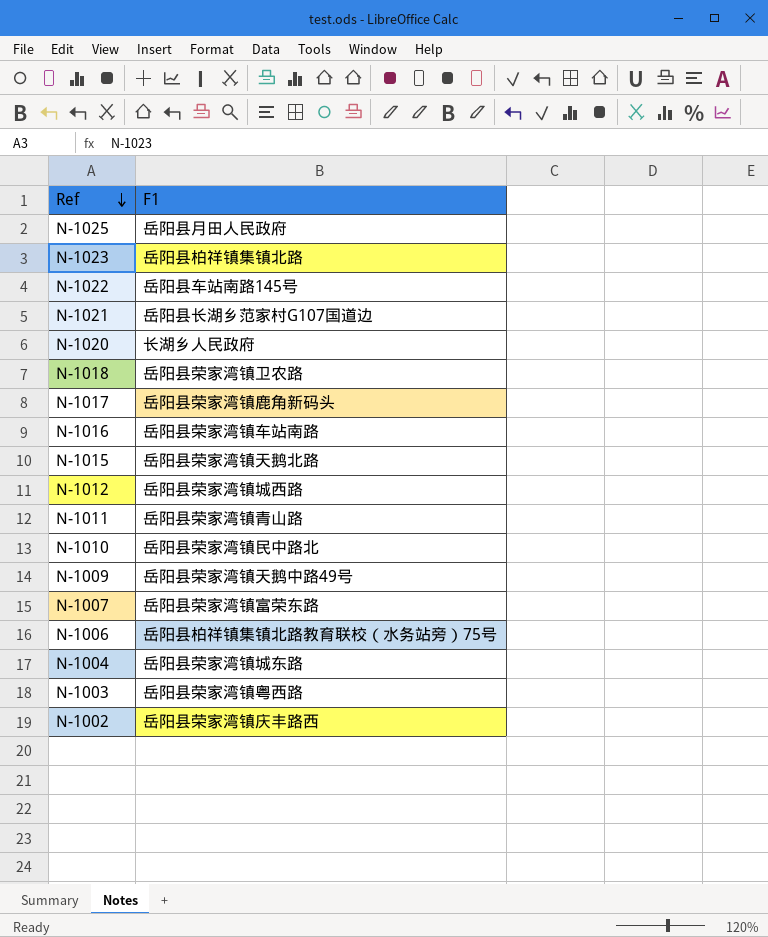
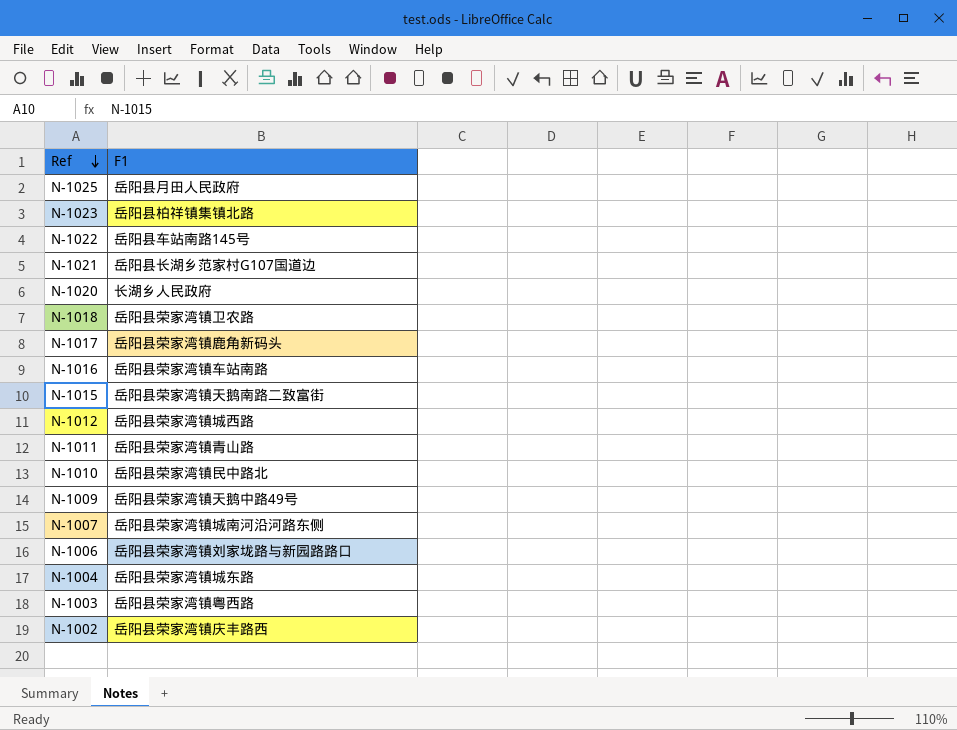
N-1015 | F1: 岳阳县荣家湾镇天鹅北路 -> 岳阳县荣家湾镇天鹅南路二致富街
N-1007 | F1: 岳阳县荣家湾镇富荣东路 -> 岳阳县荣家湾镇城南河沿河路东侧
N-1006 | F1: 岳阳县柏祥镇集镇北路教育联校（水务站旁）75号 -> 岳阳县荣家湾镇刘家垅路与新园路路口

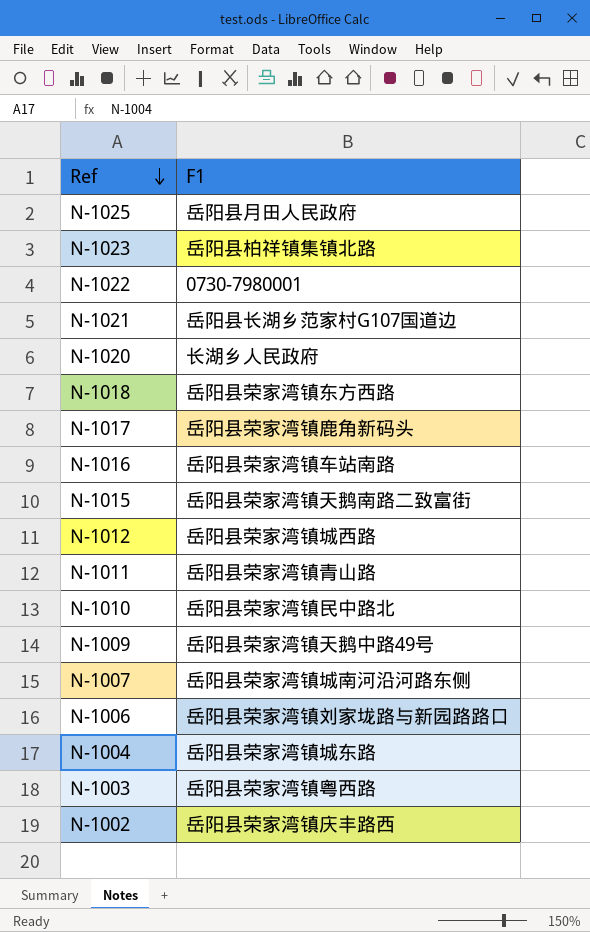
N-1022 | F1: 岳阳县车站南路145号 -> 0730-7980001
N-1018 | F1: 岳阳县荣家湾镇卫农路 -> 岳阳县荣家湾镇东方西路

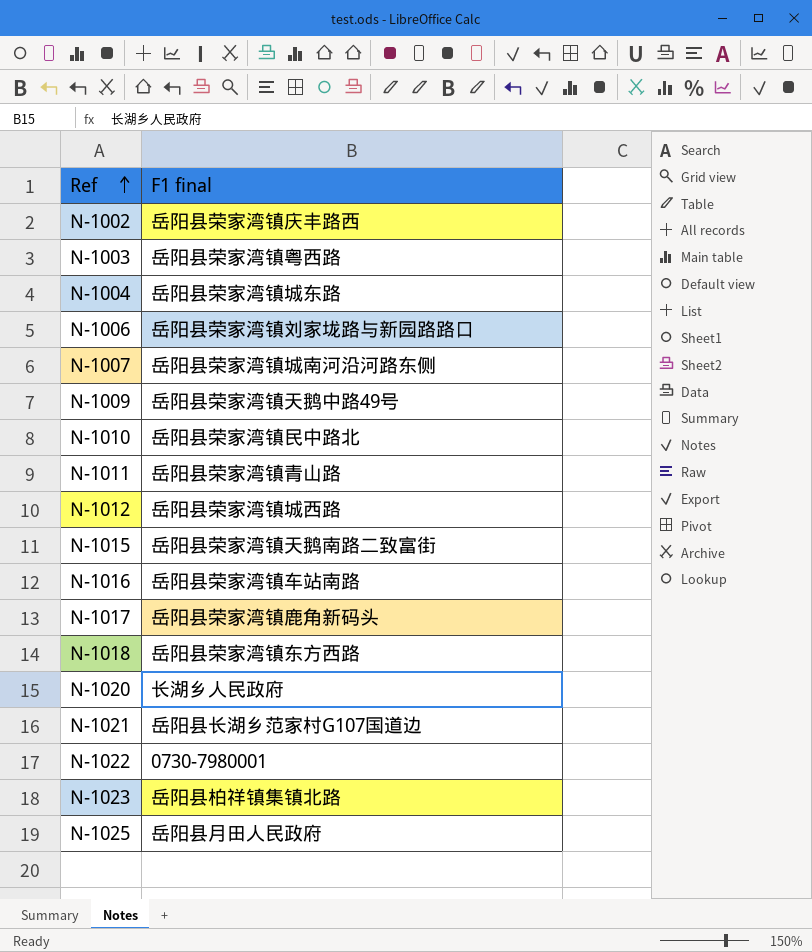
row order: Ref descending -> Ref ascending
column name: F1 -> F1 final

